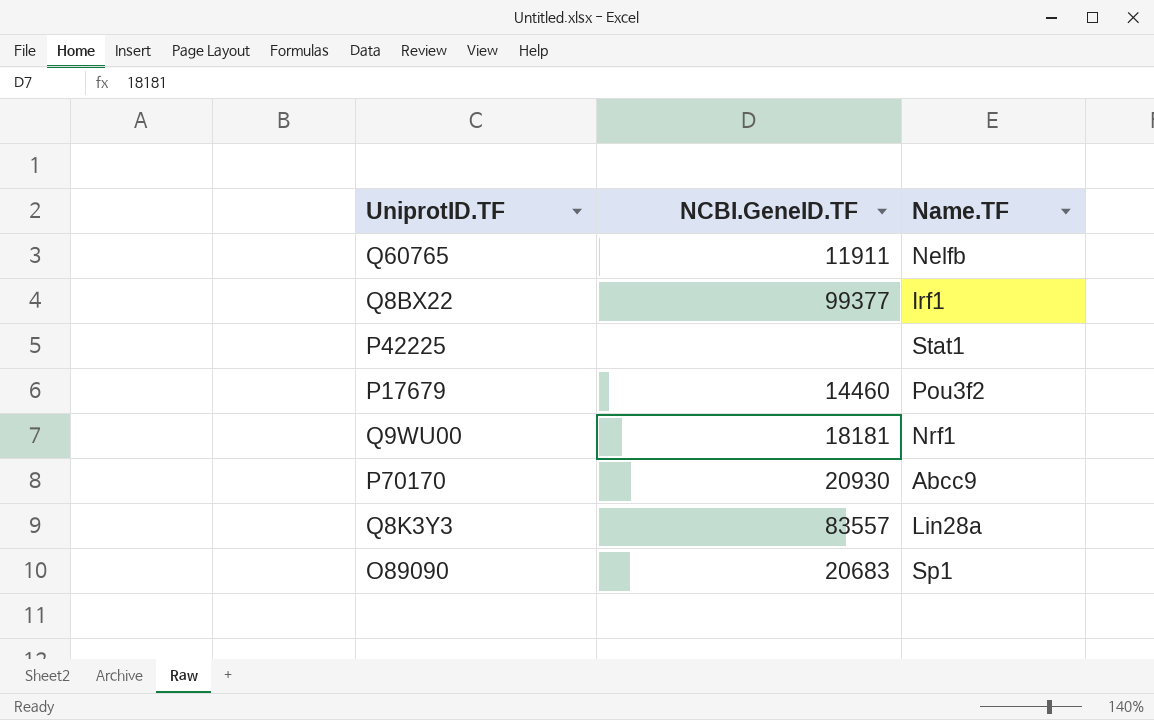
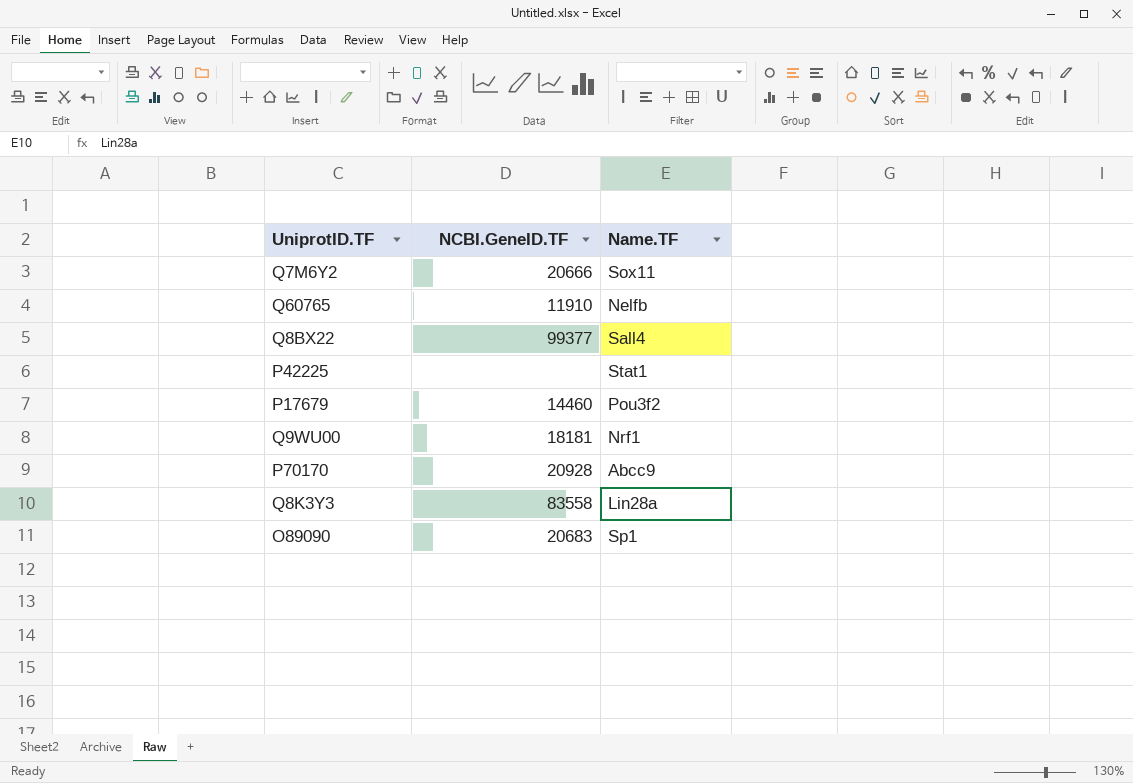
row Q7M6Y2: none -> 20666 | Sox11
Q60765 | NCBI.GeneID.TF: 11911 -> 11910
Q8BX22 | Name.TF: Irf1 -> Sall4
P70170 | NCBI.GeneID.TF: 20930 -> 20928
Q8K3Y3 | NCBI.GeneID.TF: 83557 -> 83558

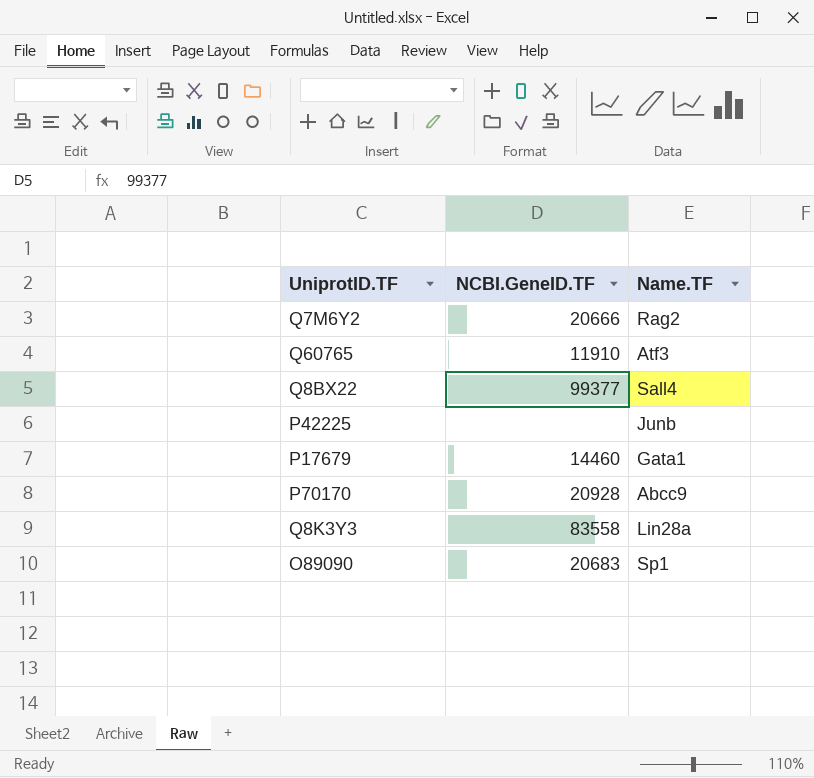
row Q9WU00: 18181 | Nrf1 -> none
Q7M6Y2 | Name.TF: Sox11 -> Rag2
Q60765 | Name.TF: Nelfb -> Atf3
P42225 | Name.TF: Stat1 -> Junb
P17679 | Name.TF: Pou3f2 -> Gata1

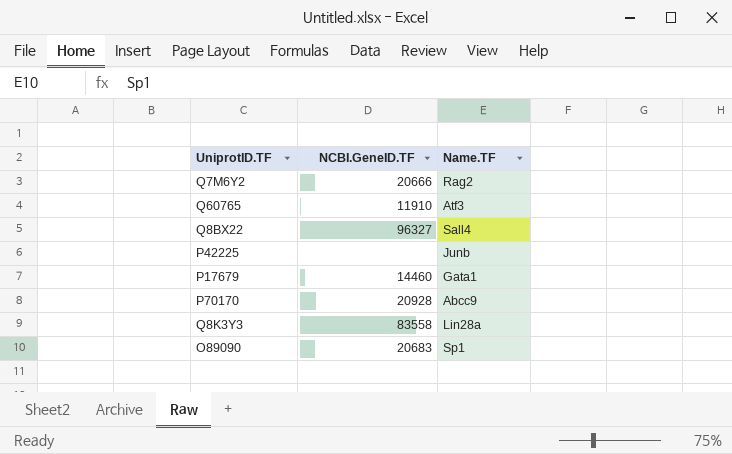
Q8BX22 | NCBI.GeneID.TF: 99377 -> 96327

